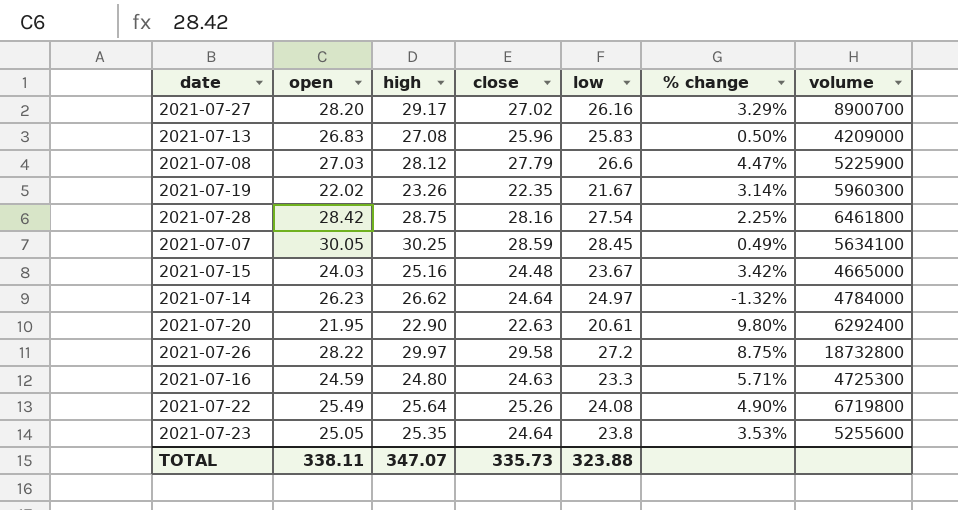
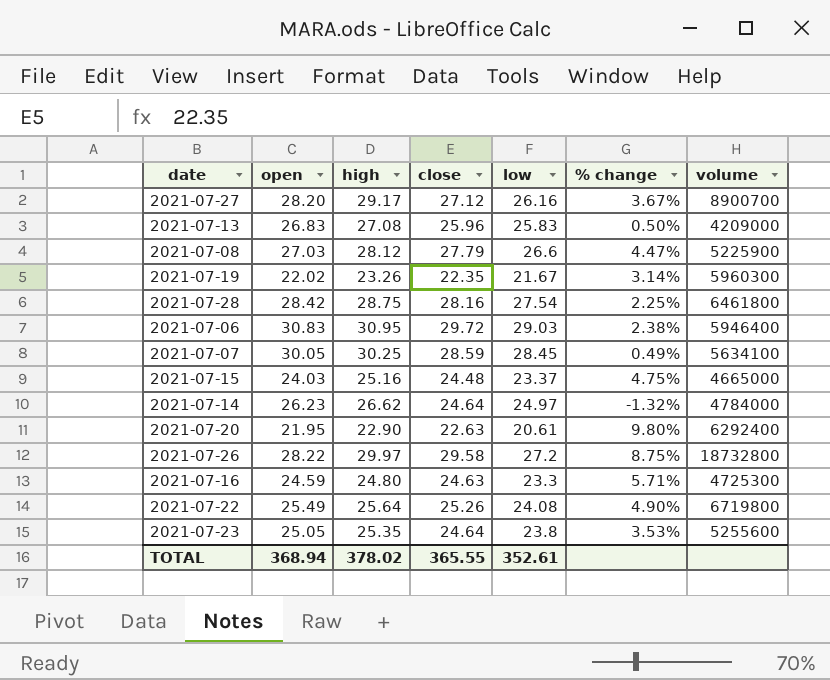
2021-07-27 | close: 27.02 -> 27.12
2021-07-27 | % change: 3.29% -> 3.67%
row 2021-07-06: none -> 30.83 | 30.95 | 29.72 | 29.03 | 2.38% | 5946400
2021-07-15 | low: 23.67 -> 23.37
2021-07-15 | % change: 3.42% -> 4.75%
TOTAL | open: 338.11 -> 368.94
TOTAL | high: 347.07 -> 378.02
TOTAL | close: 335.73 -> 365.55
TOTAL | low: 323.88 -> 352.61

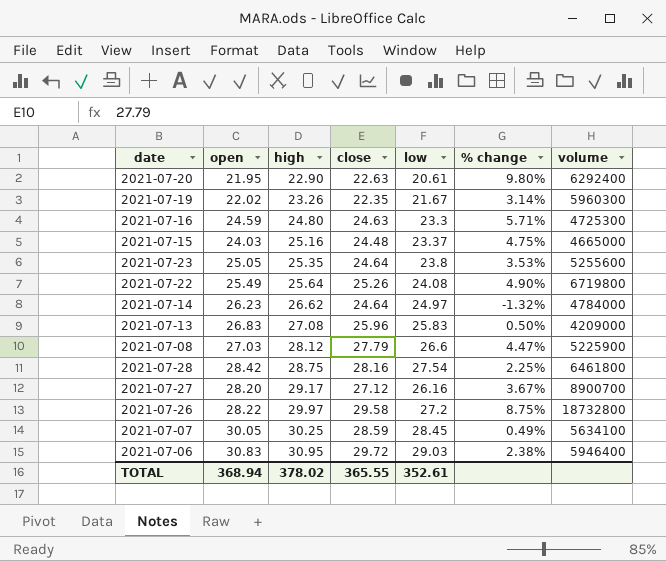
row order: none -> high ascending

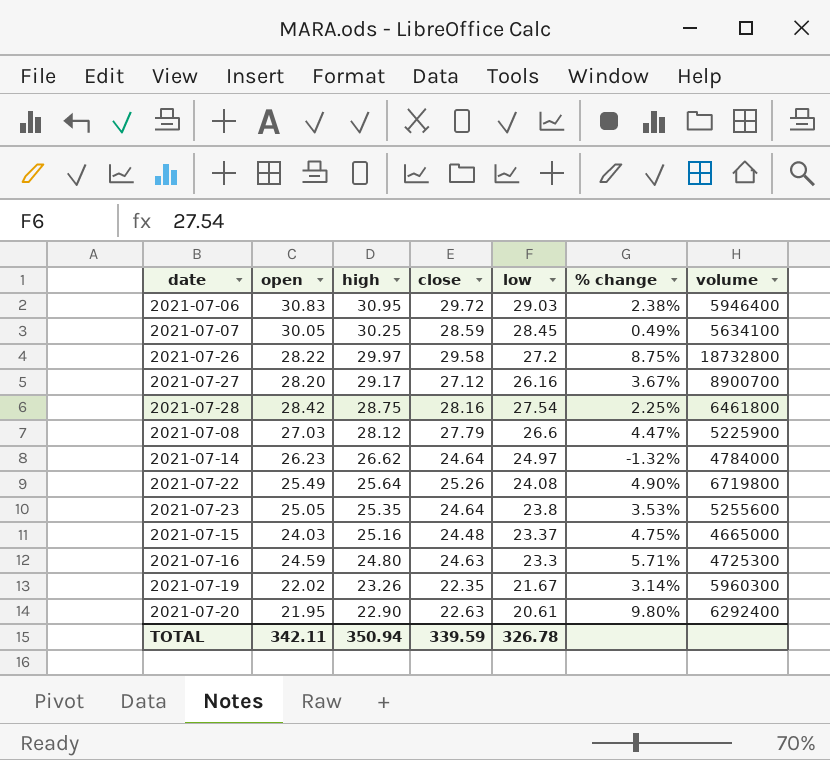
row order: high ascending -> high descending
row 2021-07-13: 26.83 | 27.08 | 25.96 | 25.83 | 0.50% | 4209000 -> none
TOTAL | open: 368.94 -> 342.11
TOTAL | high: 378.02 -> 350.94
TOTAL | close: 365.55 -> 339.59
TOTAL | low: 352.61 -> 326.78

